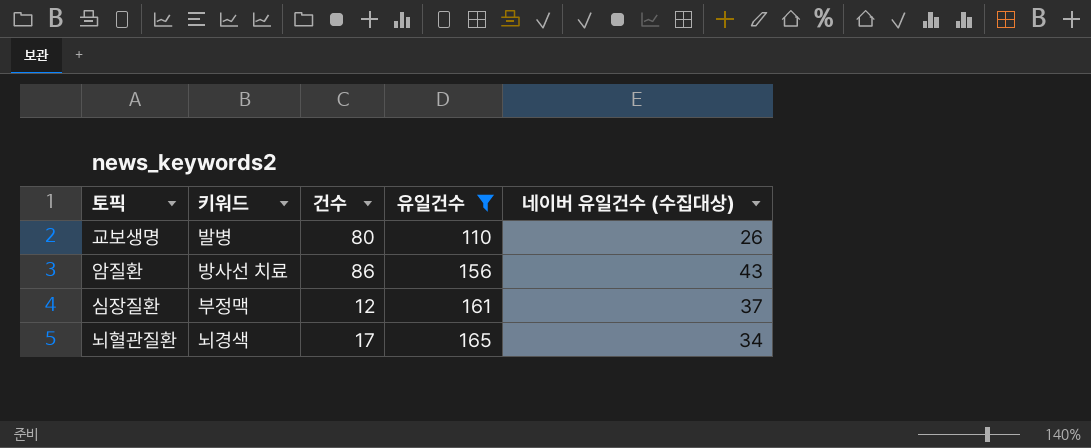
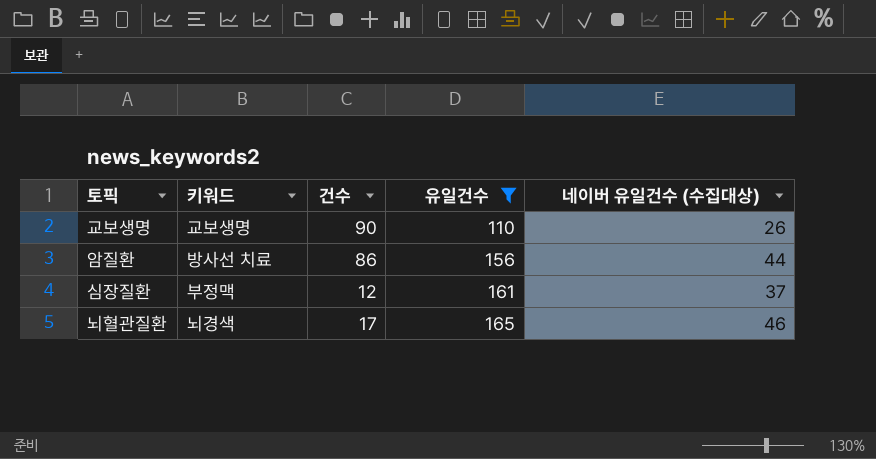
교보생명 | 키워드: 발병 -> 교보생명
교보생명 | 건수: 80 -> 90
암질환 | 네이버 유일건수 (수집대상): 43 -> 44
뇌혈관질환 | 네이버 유일건수 (수집대상): 34 -> 46

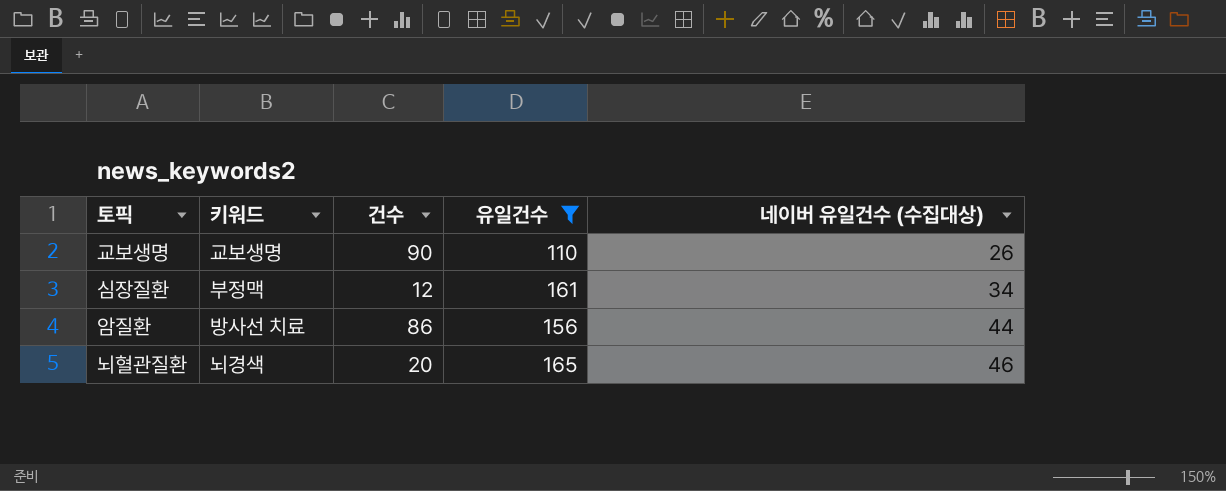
row order: 유일건수 ascending -> 네이버 유일건수 (수집대상) ascending
심장질환 | 네이버 유일건수 (수집대상): 37 -> 34
뇌혈관질환 | 건수: 17 -> 20

